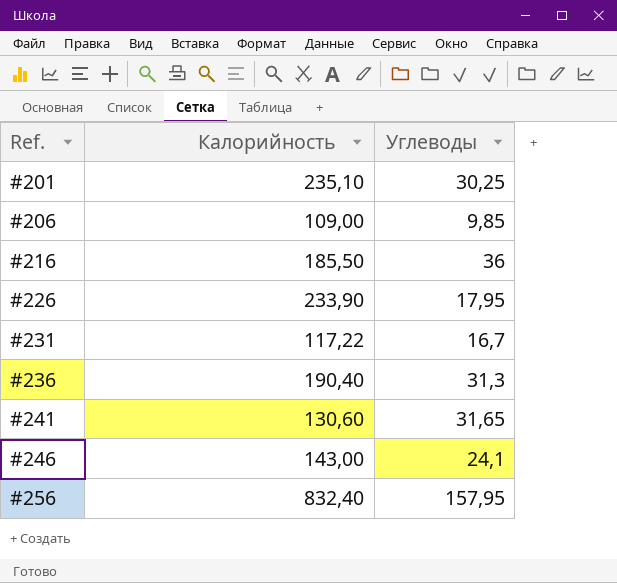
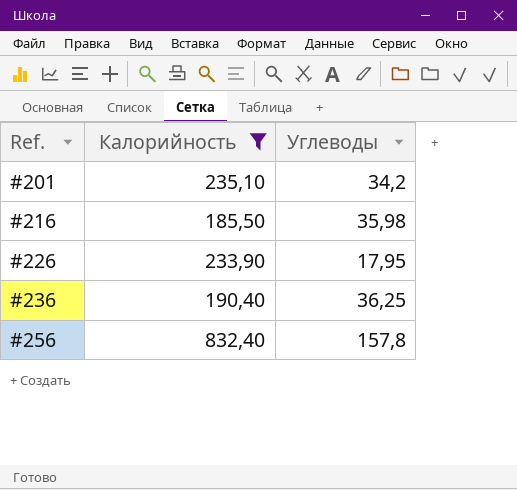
filter: none -> Калорийность >= 185,50
#201 | Углеводы: 30,25 -> 34,2
#216 | Углеводы: 36 -> 35,98
#236 | Углеводы: 31,3 -> 36,25
#256 | Углеводы: 157,95 -> 157,8

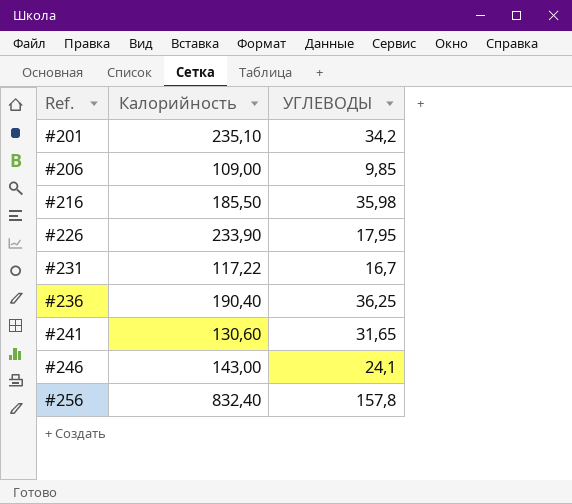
filter: Калорийность >= 185,50 -> none
column name: Углеводы -> УГЛЕВОДЫ

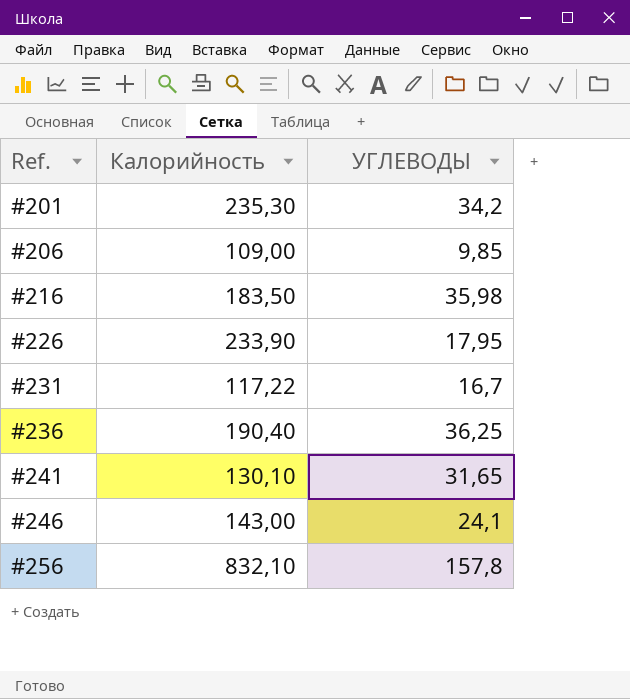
#201 | Калорийность: 235,10 -> 235,30
#216 | Калорийность: 185,50 -> 183,50
#241 | Калорийность: 130,60 -> 130,10
#256 | Калорийность: 832,40 -> 832,10

